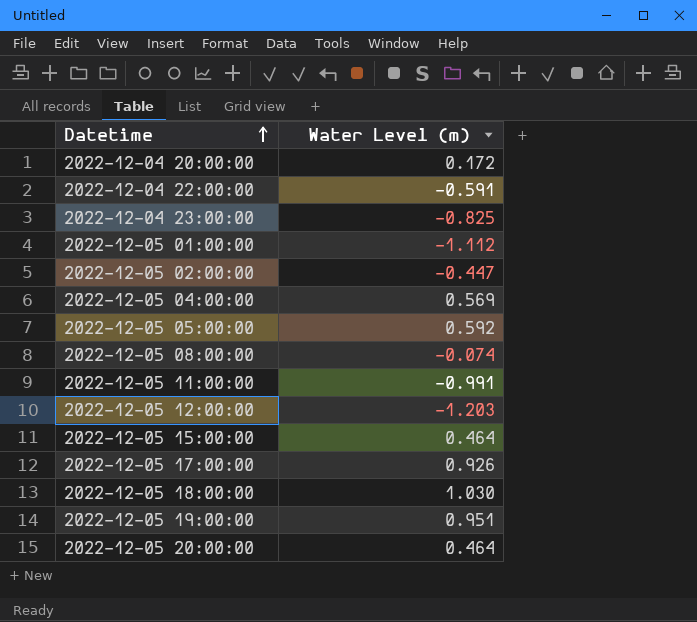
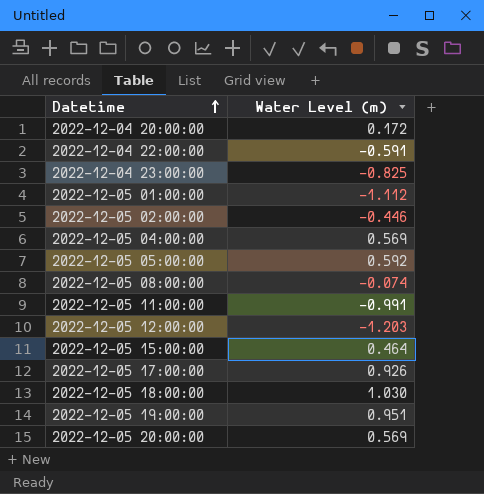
2022-12-05 02:00:00 | Water Level (m): -0.447 -> -0.446
2022-12-05 20:00:00 | Water Level (m): 0.464 -> 0.569

